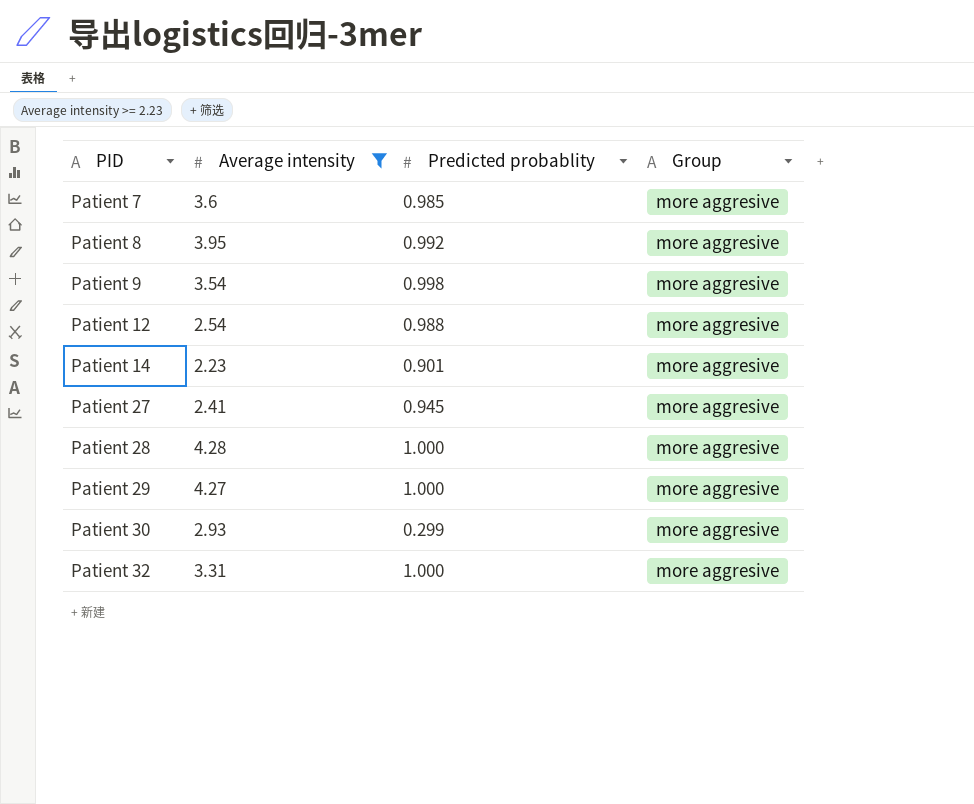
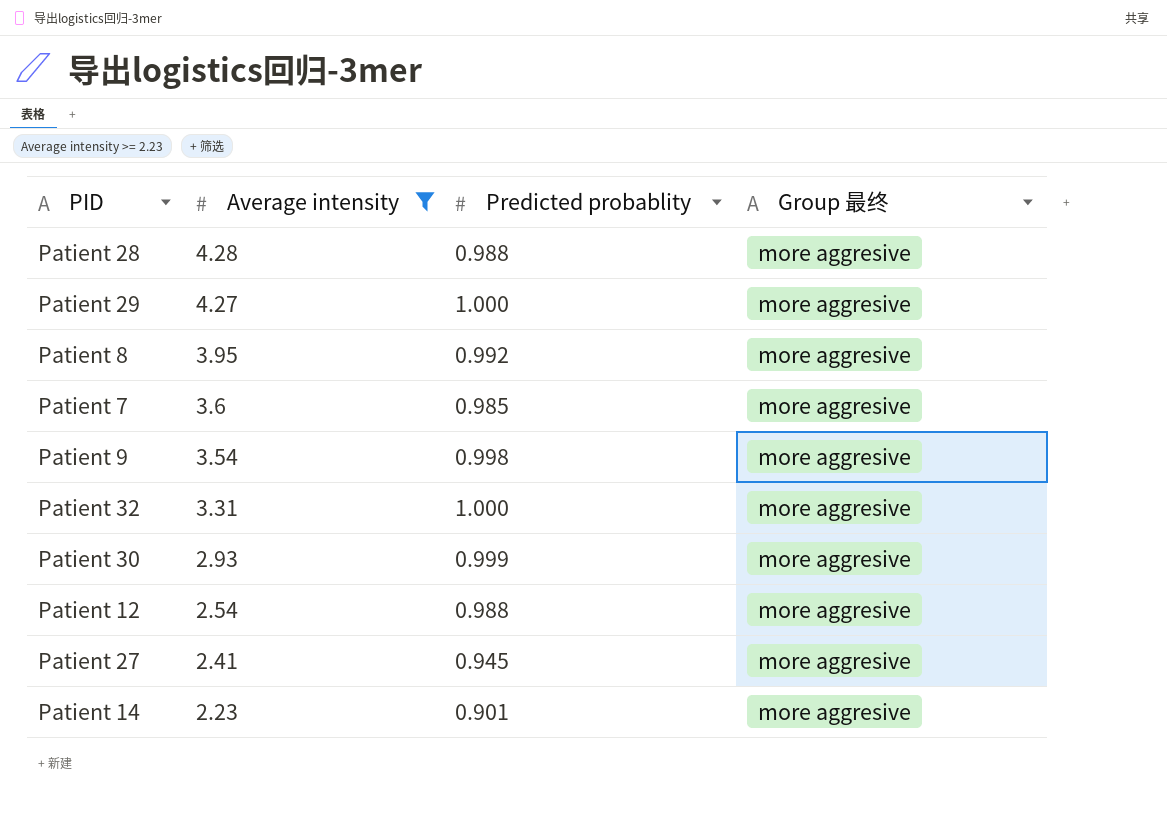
row order: PID ascending -> Average intensity descending
column name: Group -> Group 最终
Patient 28 | Predicted probablity: 1.000 -> 0.988
Patient 30 | Predicted probablity: 0.299 -> 0.999

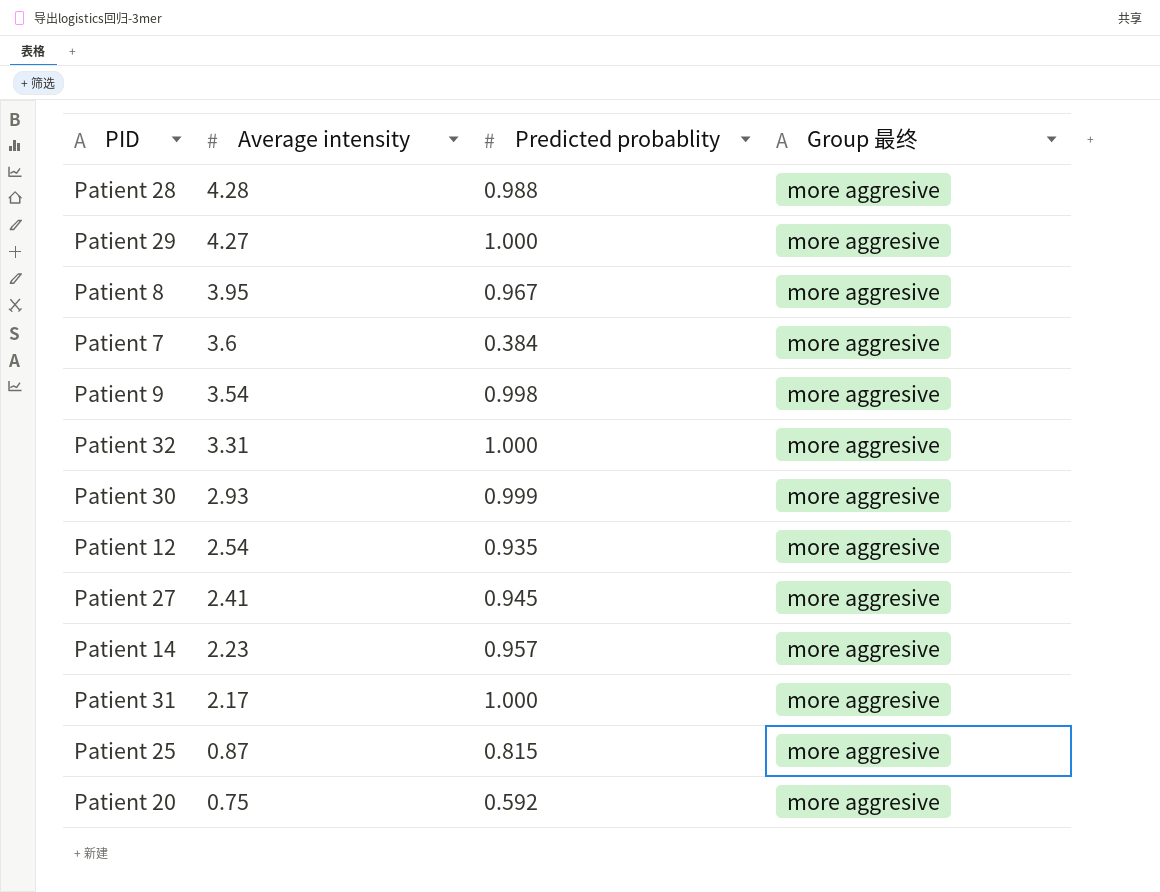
filter: Average intensity >= 2.23 -> none
Patient 8 | Predicted probablity: 0.992 -> 0.967
Patient 7 | Predicted probablity: 0.985 -> 0.384
Patient 12 | Predicted probablity: 0.988 -> 0.935
Patient 14 | Predicted probablity: 0.901 -> 0.957

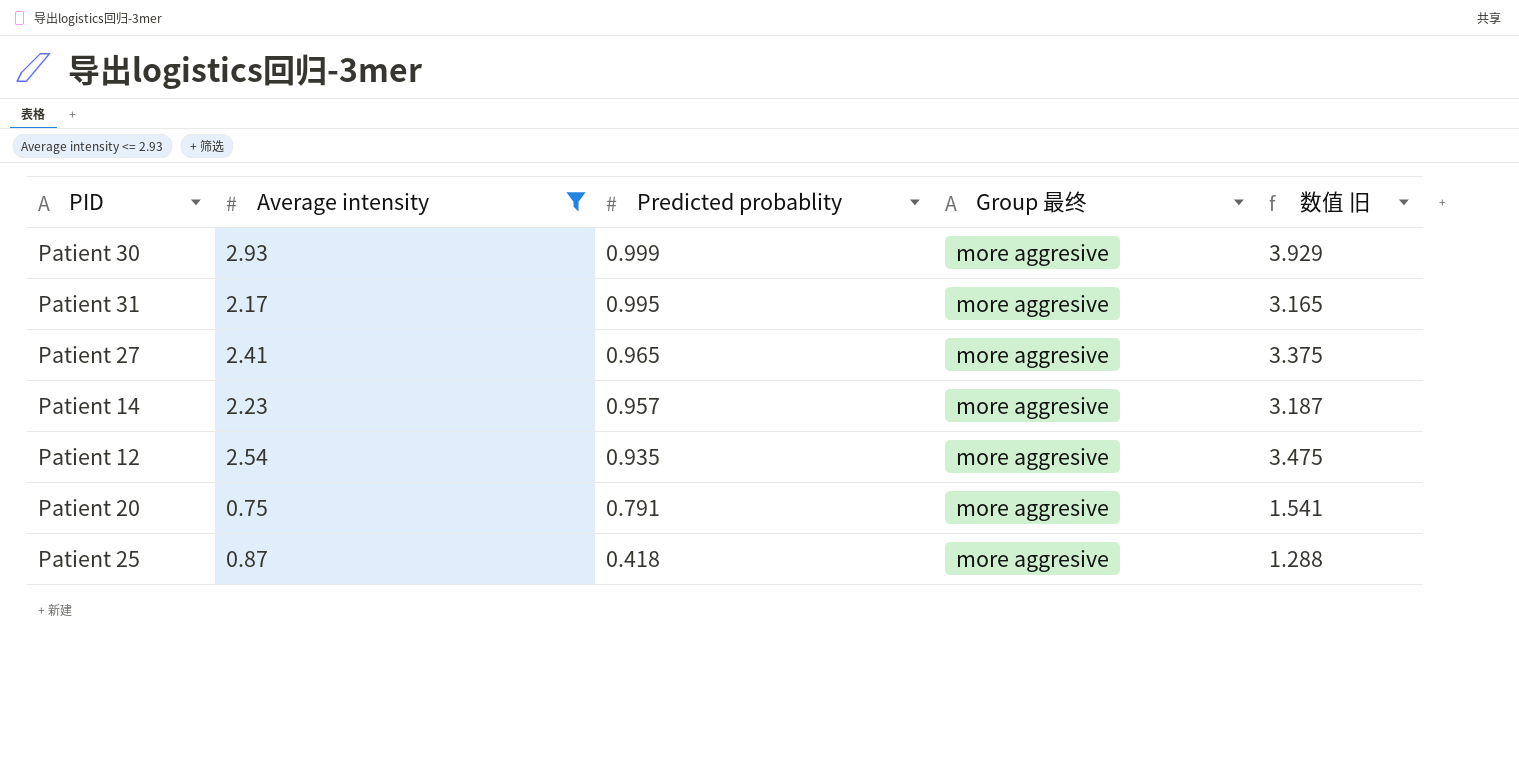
filter: none -> Average intensity <= 2.93
row order: Average intensity descending -> Predicted probablity descending
column 数值 旧 | formula: none -> [Average intensity] + [Predicted probablity]
Patient 31 | Predicted probablity: 1.000 -> 0.995
Patient 27 | Predicted probablity: 0.945 -> 0.965
Patient 20 | Predicted probablity: 0.592 -> 0.791
Patient 25 | Predicted probablity: 0.815 -> 0.418

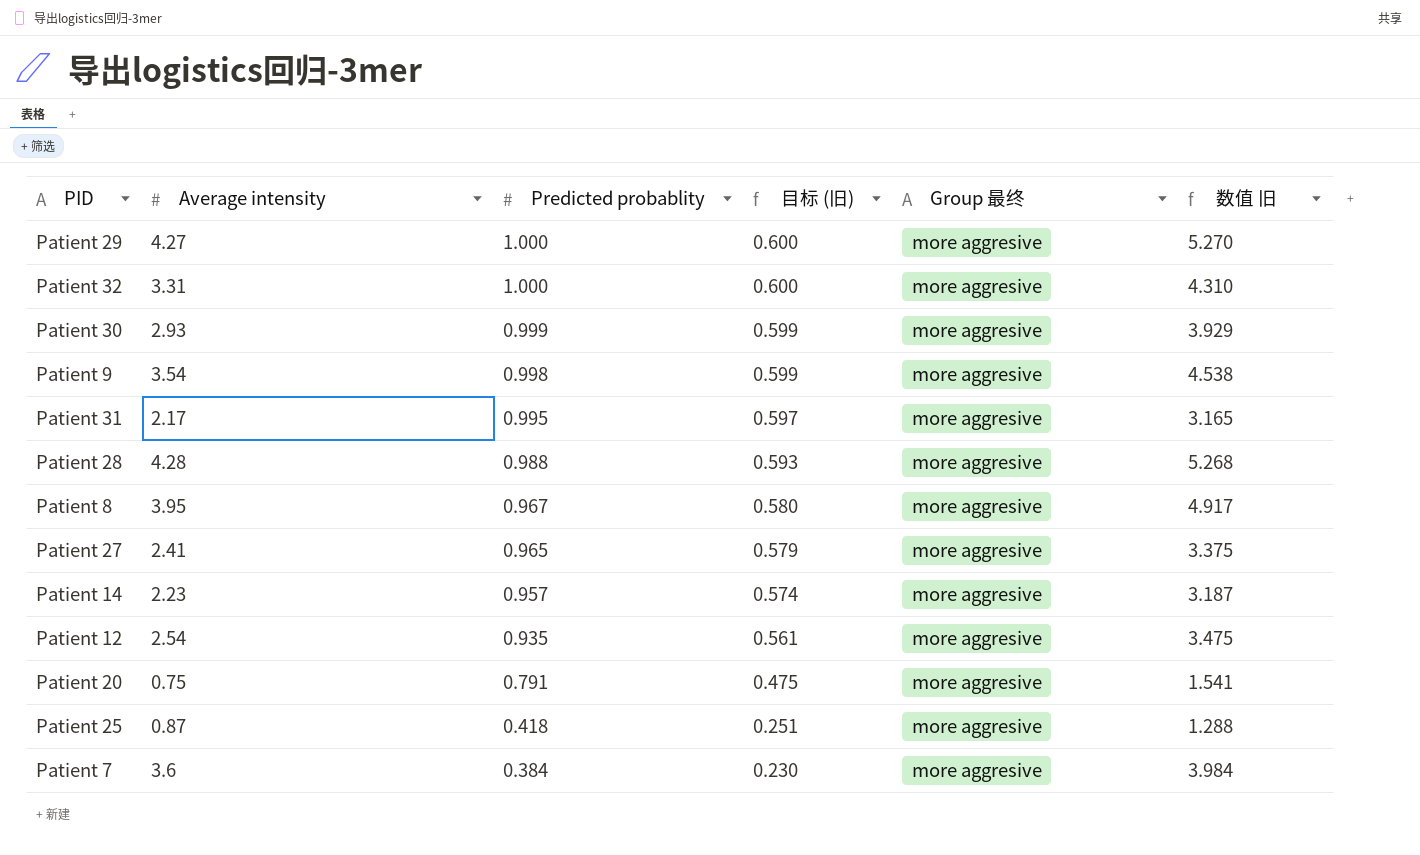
filter: Average intensity <= 2.93 -> none
column 目标 (旧) | formula: none -> [Predicted probablity] * 0.6

